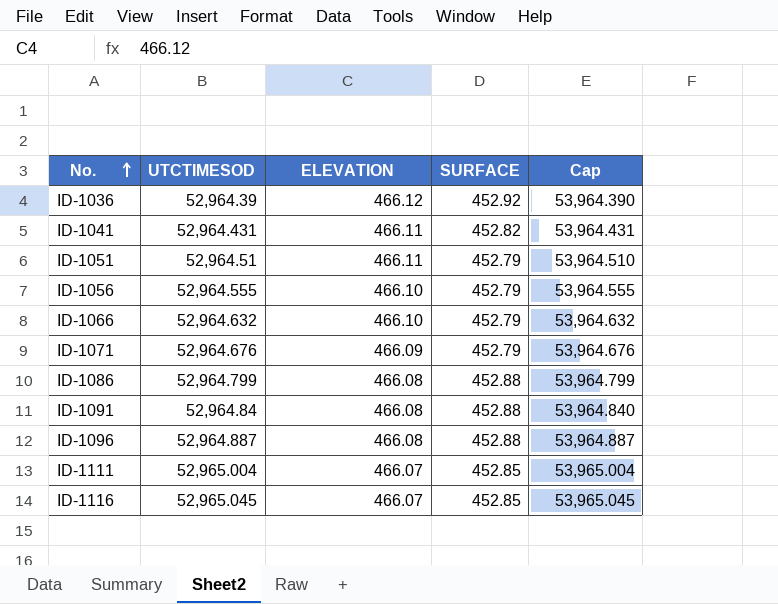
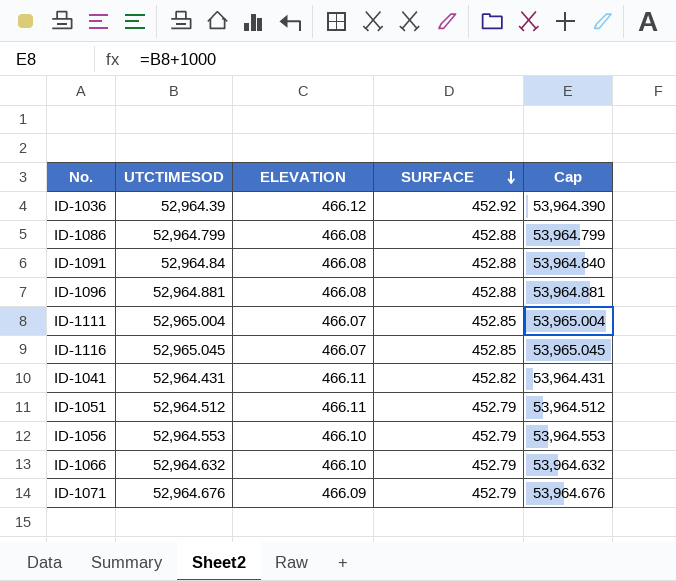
row order: No. ascending -> SURFACE descending
ID-1096 | UTCTIMESOD: 52,964.887 -> 52,964.881
ID-1096 | Cap: 53,964.887 -> 53,964.881
ID-1051 | UTCTIMESOD: 52,964.51 -> 52,964.512
ID-1051 | Cap: 53,964.510 -> 53,964.512
ID-1056 | UTCTIMESOD: 52,964.555 -> 52,964.553
ID-1056 | Cap: 53,964.555 -> 53,964.553

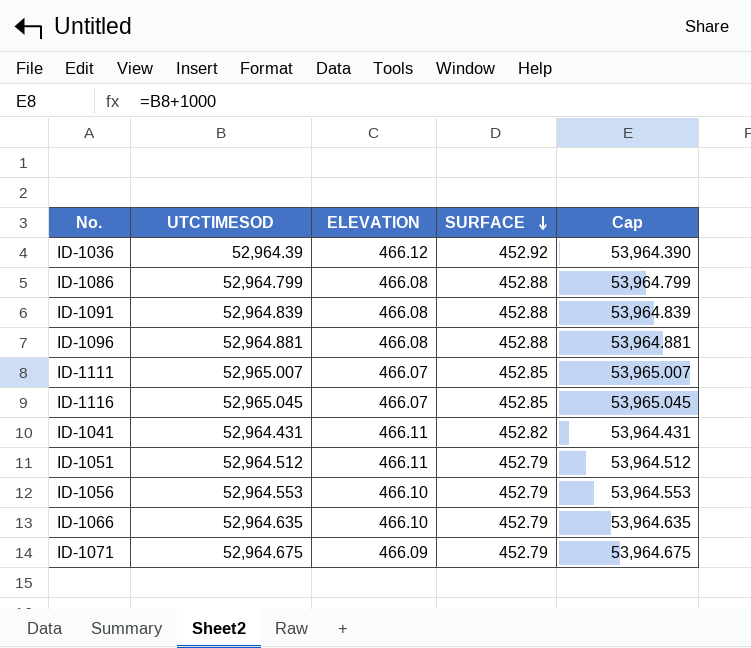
ID-1091 | UTCTIMESOD: 52,964.84 -> 52,964.839
ID-1091 | Cap: 53,964.840 -> 53,964.839
ID-1111 | UTCTIMESOD: 52,965.004 -> 52,965.007
ID-1111 | Cap: 53,965.004 -> 53,965.007
ID-1066 | UTCTIMESOD: 52,964.632 -> 52,964.635
ID-1066 | Cap: 53,964.632 -> 53,964.635
ID-1071 | UTCTIMESOD: 52,964.676 -> 52,964.675
ID-1071 | Cap: 53,964.676 -> 53,964.675

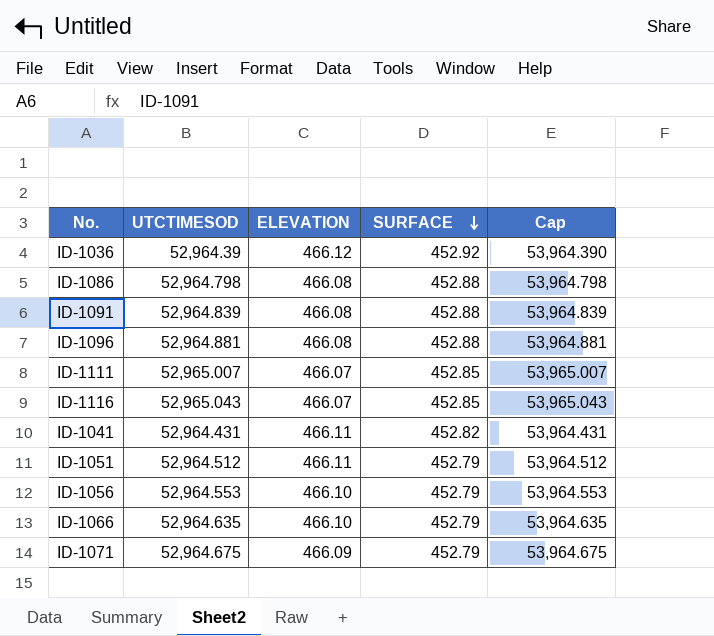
ID-1086 | UTCTIMESOD: 52,964.799 -> 52,964.798
ID-1086 | Cap: 53,964.799 -> 53,964.798
ID-1116 | UTCTIMESOD: 52,965.045 -> 52,965.043
ID-1116 | Cap: 53,965.045 -> 53,965.043

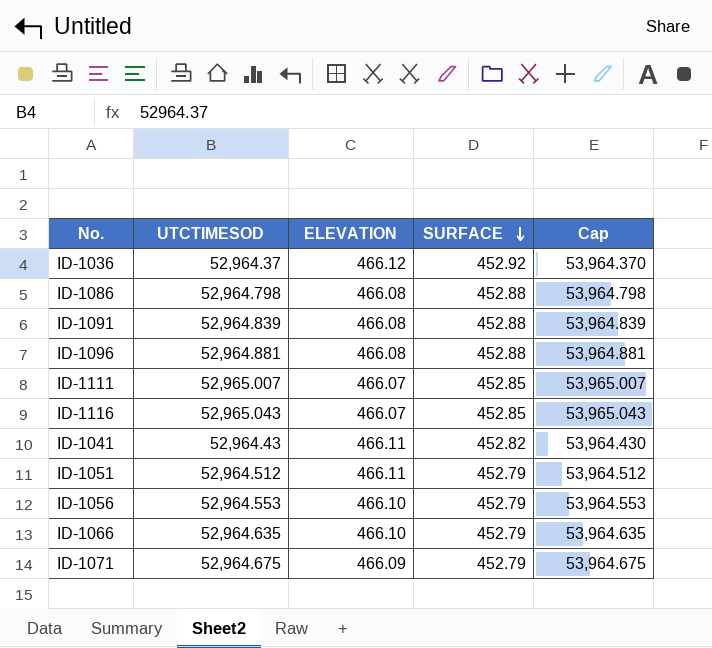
ID-1036 | UTCTIMESOD: 52,964.39 -> 52,964.37
ID-1036 | Cap: 53,964.390 -> 53,964.370
ID-1041 | UTCTIMESOD: 52,964.431 -> 52,964.43
ID-1041 | Cap: 53,964.431 -> 53,964.430

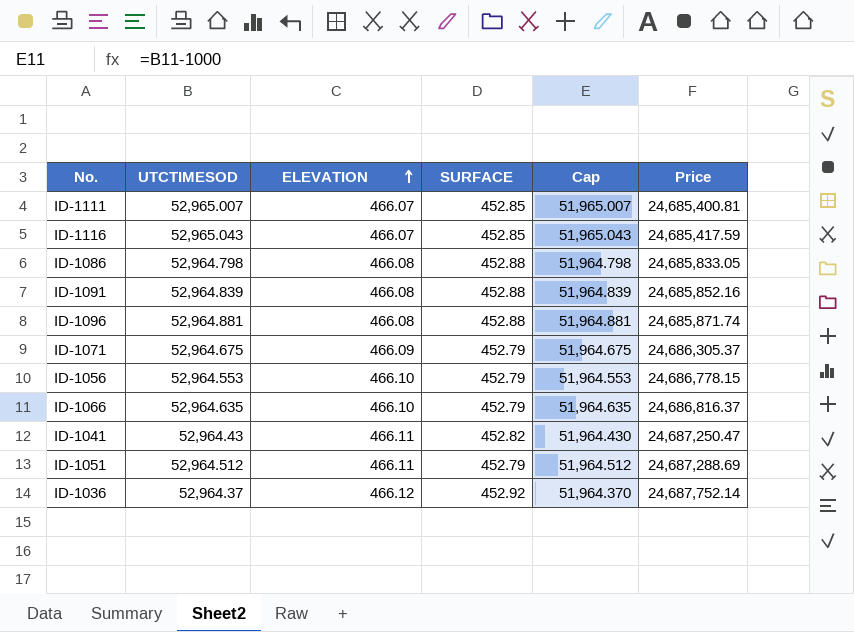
row order: SURFACE descending -> ELEVATION ascending
column Cap | formula: [UTCTIMESOD] + 1000 -> [UTCTIMESOD] - 1000
column Price | formula: none -> [UTCTIMESOD] * [ELEVATION]

